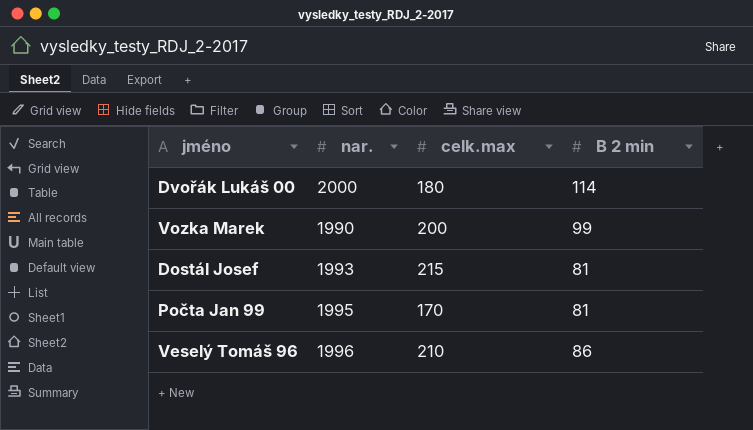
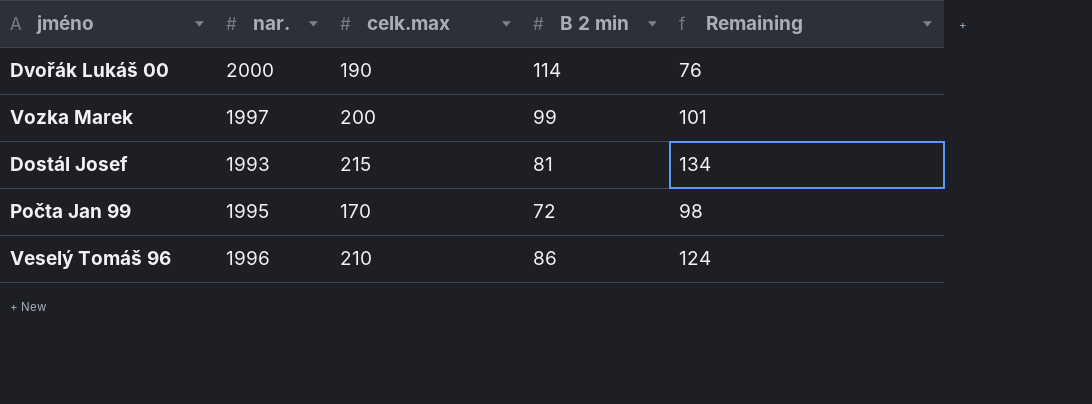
column Remaining | formula: none -> [celk.max] - [B 2 min]
Dvořák Lukáš 00 | celk.max: 180 -> 190
Vozka Marek | nar.: 1990 -> 1997
Počta Jan 99 | B 2 min: 81 -> 72

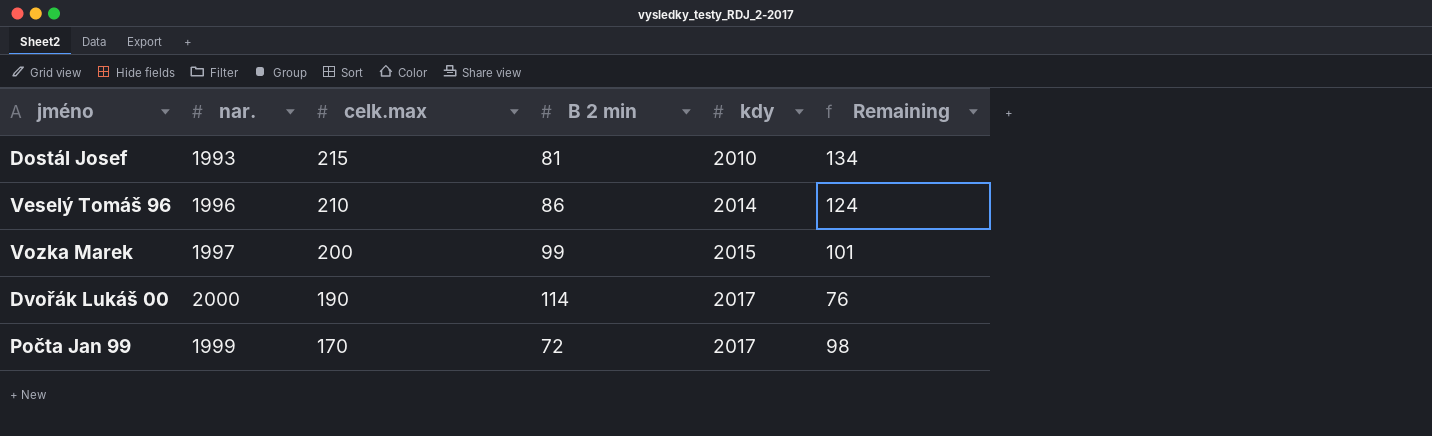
row order: none -> celk.max descending
column kdy | position: none -> 5
Počta Jan 99 | nar.: 1995 -> 1999

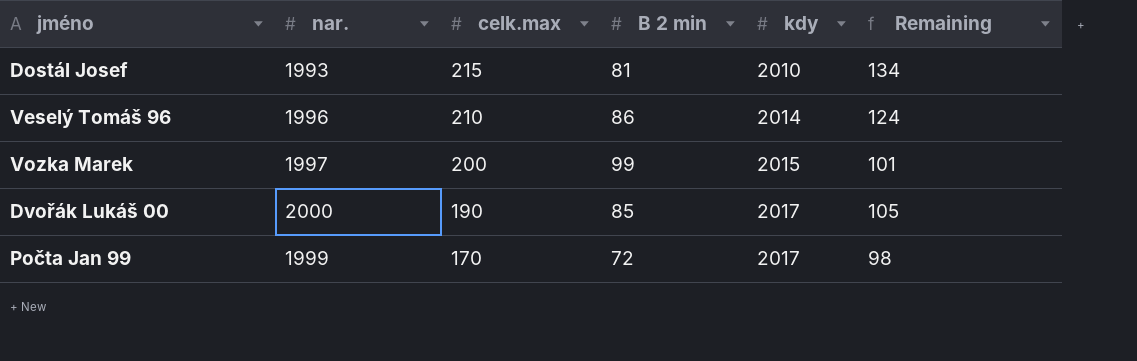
Dvořák Lukáš 00 | B 2 min: 114 -> 85
Dvořák Lukáš 00 | Remaining: 76 -> 105

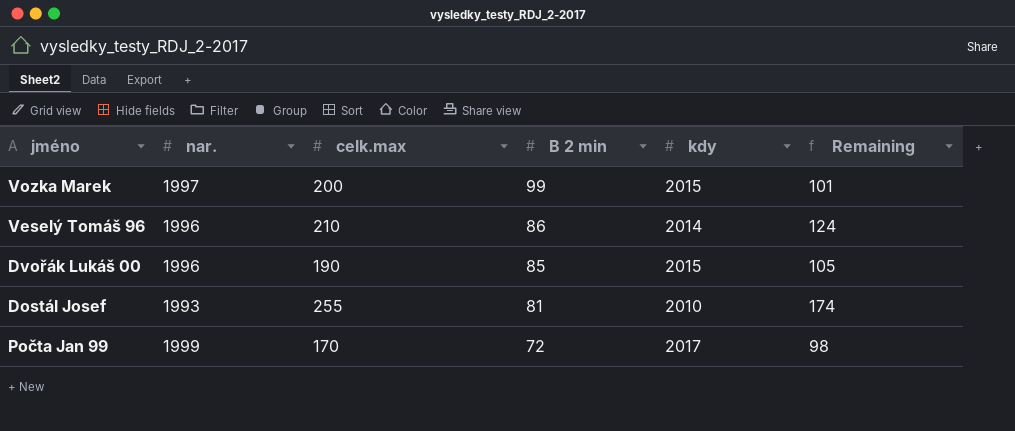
row order: celk.max descending -> B 2 min descending
Dvořák Lukáš 00 | nar.: 2000 -> 1996
Dvořák Lukáš 00 | kdy: 2017 -> 2015
Dostál Josef | celk.max: 215 -> 255
Dostál Josef | Remaining: 134 -> 174

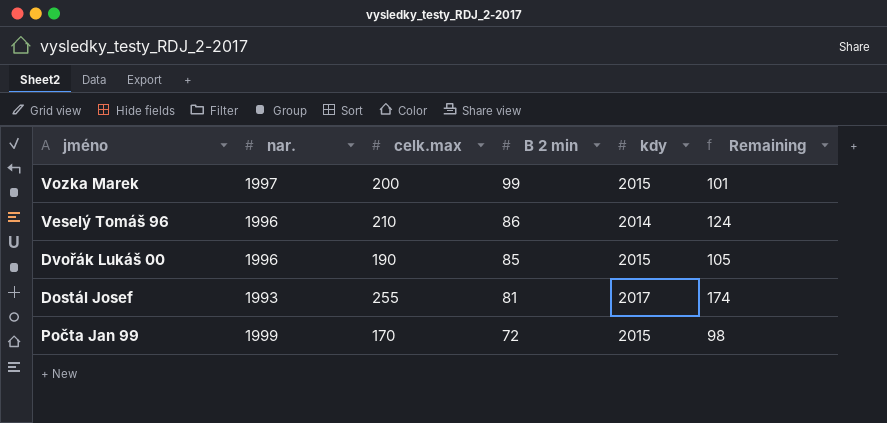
Dostál Josef | kdy: 2010 -> 2017
Počta Jan 99 | kdy: 2017 -> 2015

